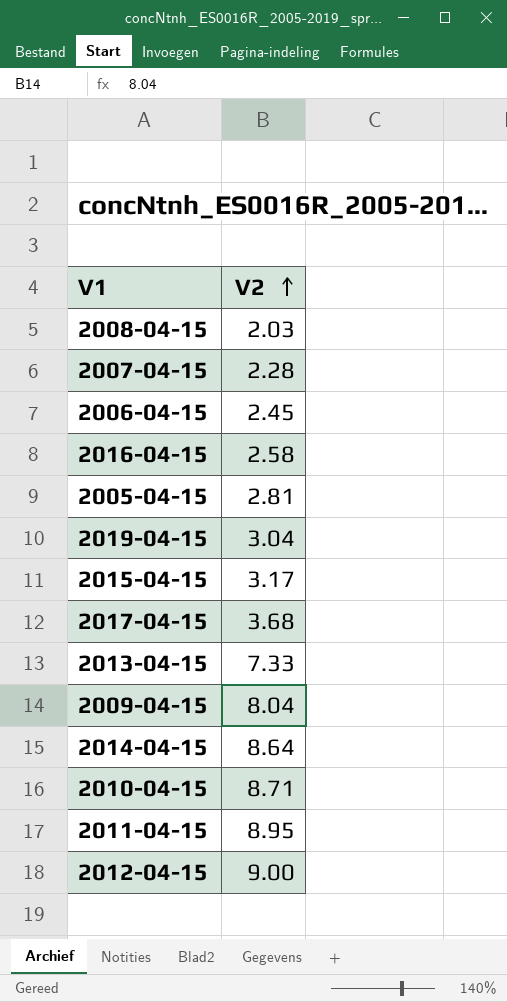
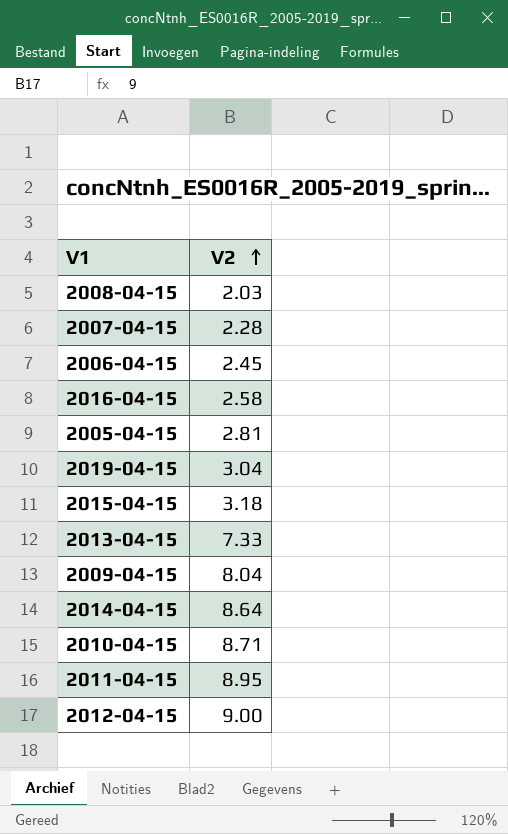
row 2017-04-15: 3.68 -> none
2015-04-15 | V2: 3.17 -> 3.18

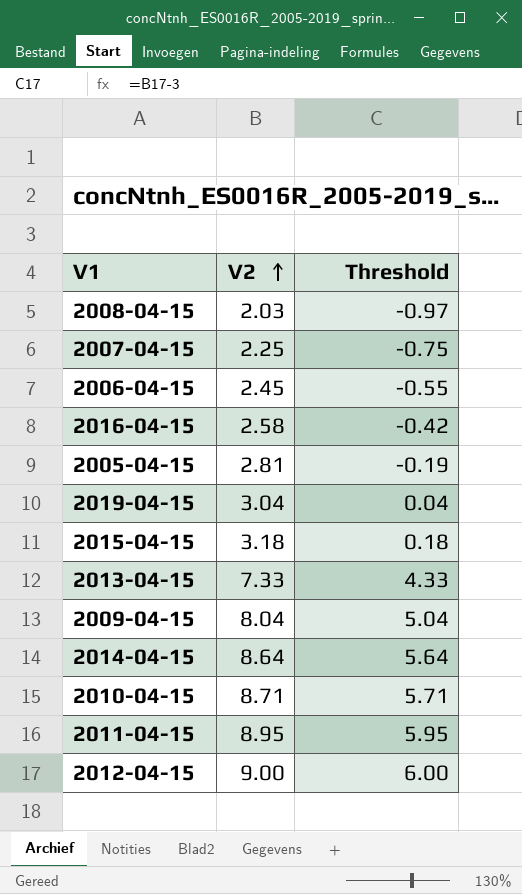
column Threshold | formula: none -> [V2] - 3
2007-04-15 | V2: 2.28 -> 2.25

